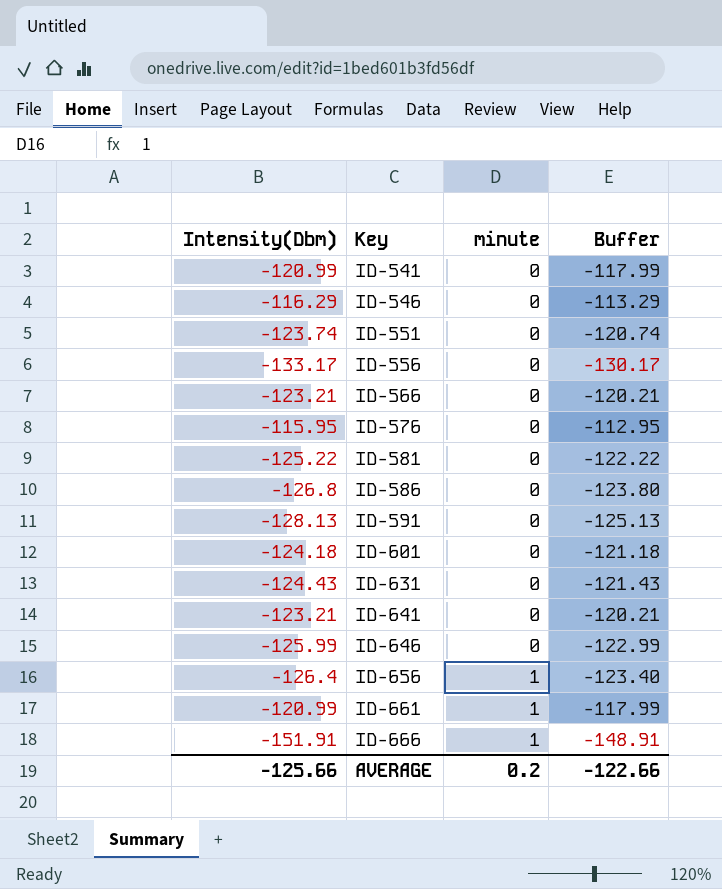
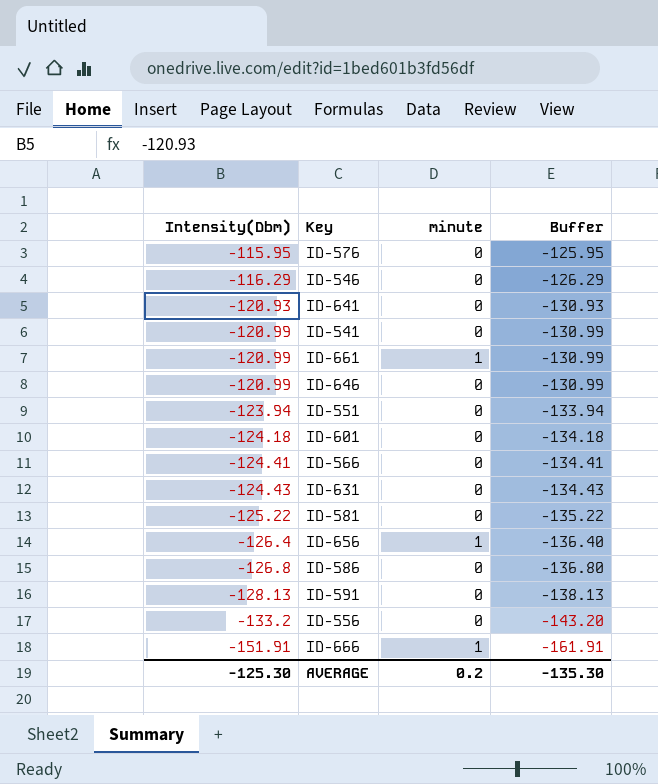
row order: Key ascending -> Intensity(Dbm) descending
column Buffer | formula: [Intensity(Dbm)] + 3 -> [Intensity(Dbm)] - 10
ID-641 | Intensity(Dbm): -123.21 -> -120.93
ID-646 | Intensity(Dbm): -125.99 -> -120.99
ID-551 | Intensity(Dbm): -123.74 -> -123.94
ID-566 | Intensity(Dbm): -123.21 -> -124.41
ID-556 | Intensity(Dbm): -133.17 -> -133.2
AVERAGE | Intensity(Dbm): -125.66 -> -125.30
AVERAGE | Buffer: -122.66 -> -135.30

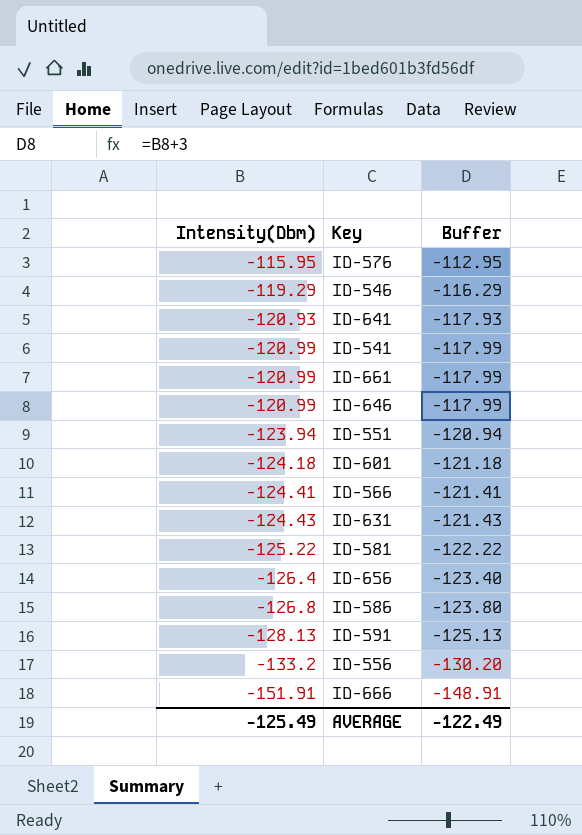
column minute | position: 3 -> none
column Buffer | formula: [Intensity(Dbm)] - 10 -> [Intensity(Dbm)] + 3
ID-546 | Intensity(Dbm): -116.29 -> -119.29
AVERAGE | Intensity(Dbm): -125.30 -> -125.49
AVERAGE | Buffer: -135.30 -> -122.49

